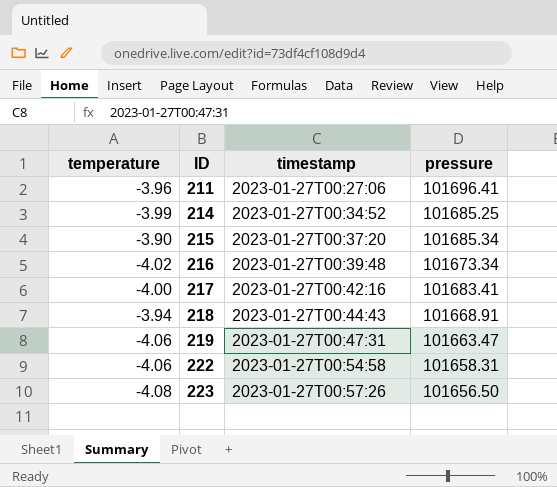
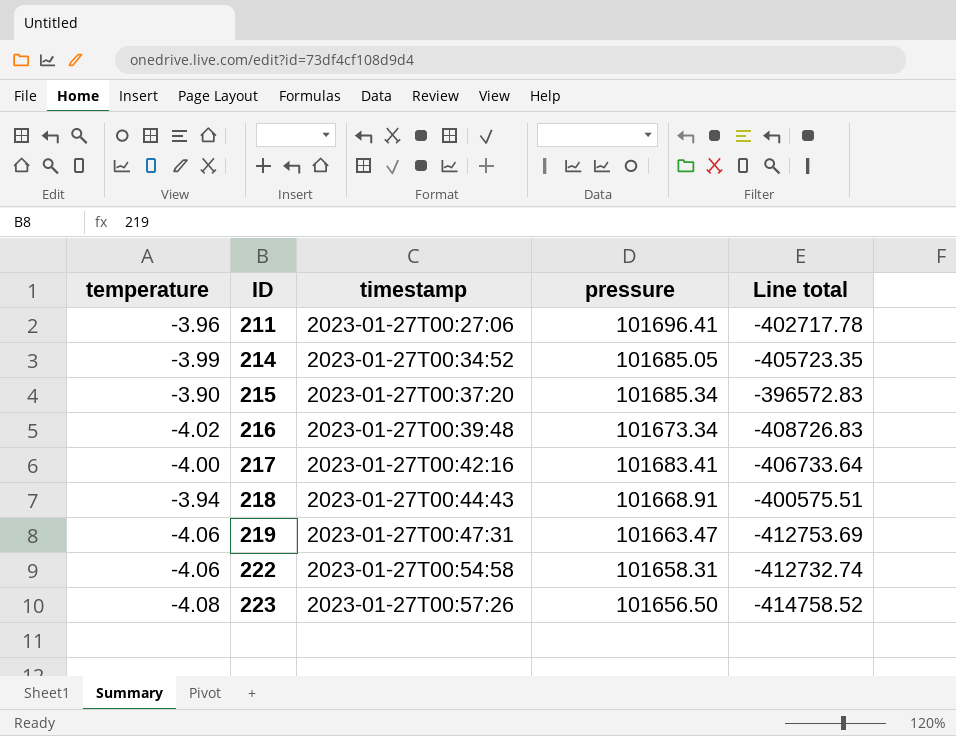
column Line total | formula: none -> [temperature] * [pressure]
214 | pressure: 101685.25 -> 101685.05

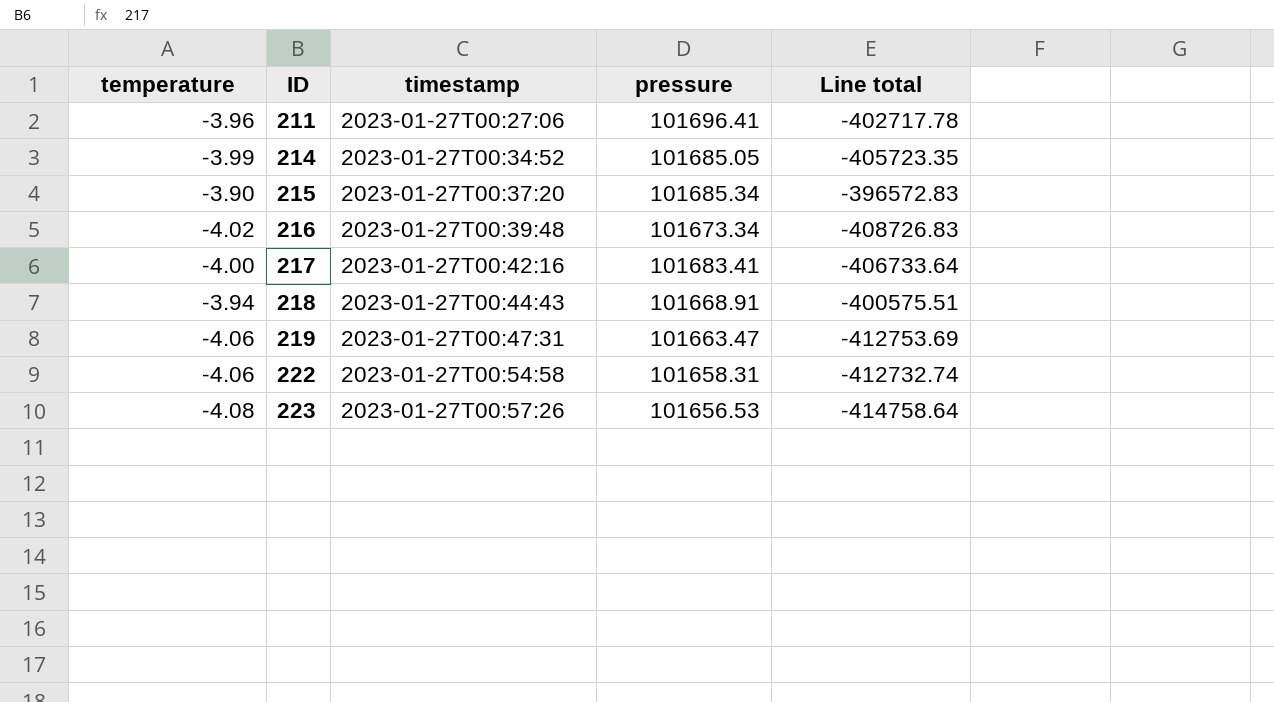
223 | pressure: 101656.50 -> 101656.53
223 | Line total: -414758.52 -> -414758.64

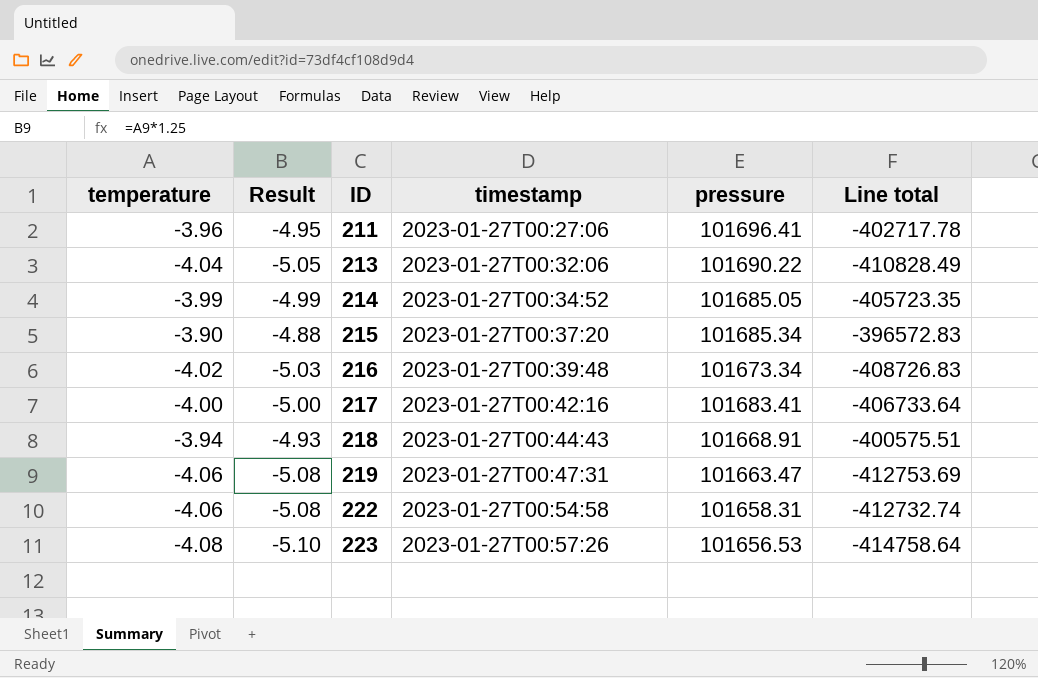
column Result | formula: none -> [temperature] * 1.25
row 213: none -> -4.04 | -5.05 | 2023-01-27T00:32:06 | 101690.22 | -410828.49

